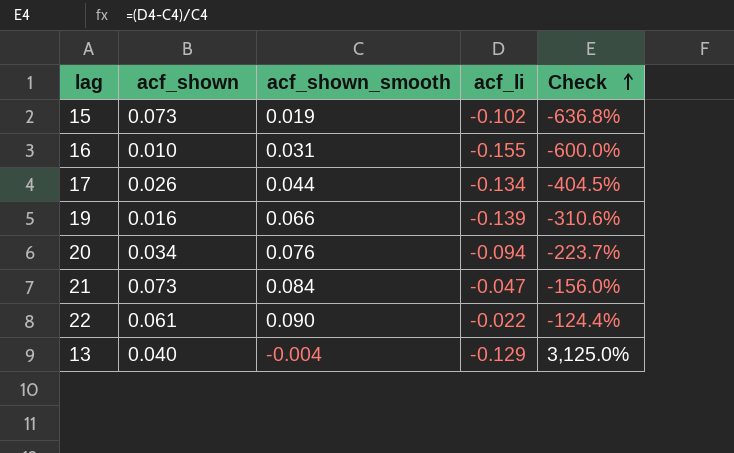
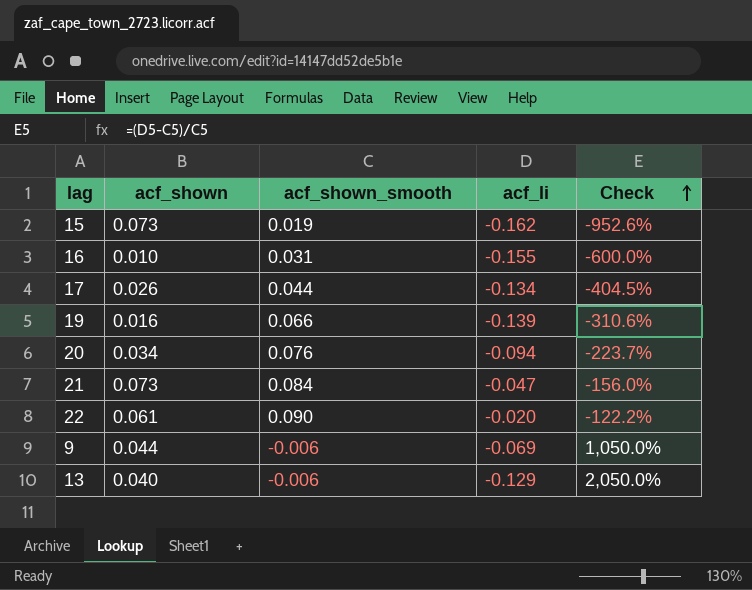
15 | acf_li: -0.102 -> -0.162
15 | Check: -636.8% -> -952.6%
22 | acf_li: -0.022 -> -0.020
22 | Check: -124.4% -> -122.2%
row 9: none -> 0.044 | -0.006 | -0.069 | 1,050.0%
13 | acf_shown_smooth: -0.004 -> -0.006
13 | Check: 3,125.0% -> 2,050.0%

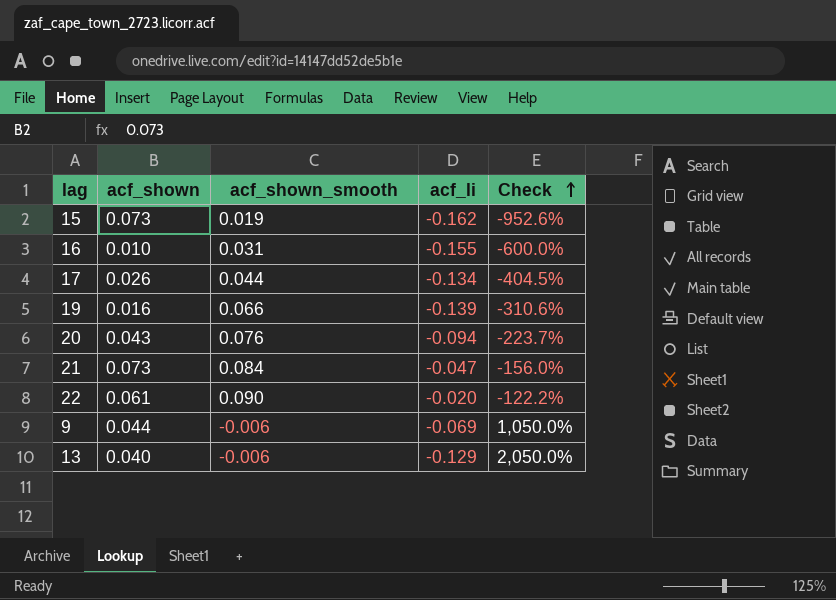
20 | acf_shown: 0.034 -> 0.043

